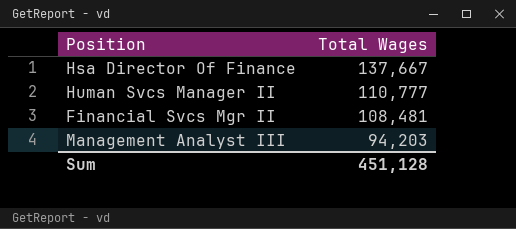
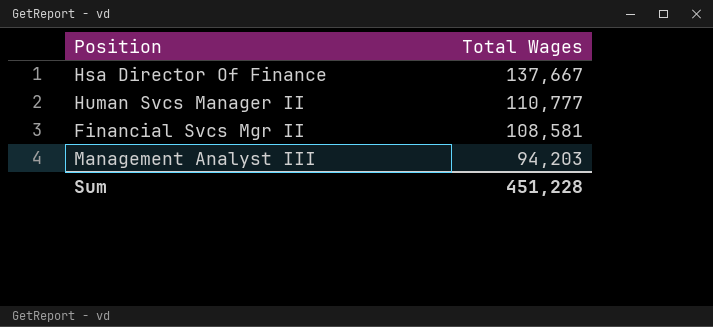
Financial Svcs Mgr II | Total Wages: 108,481 -> 108,581
Sum | Total Wages: 451,128 -> 451,228

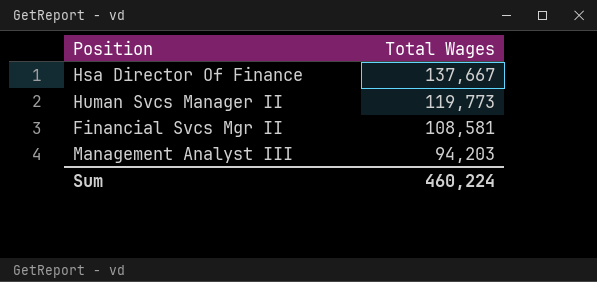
Human Svcs Manager II | Total Wages: 110,777 -> 119,773
Sum | Total Wages: 451,228 -> 460,224

